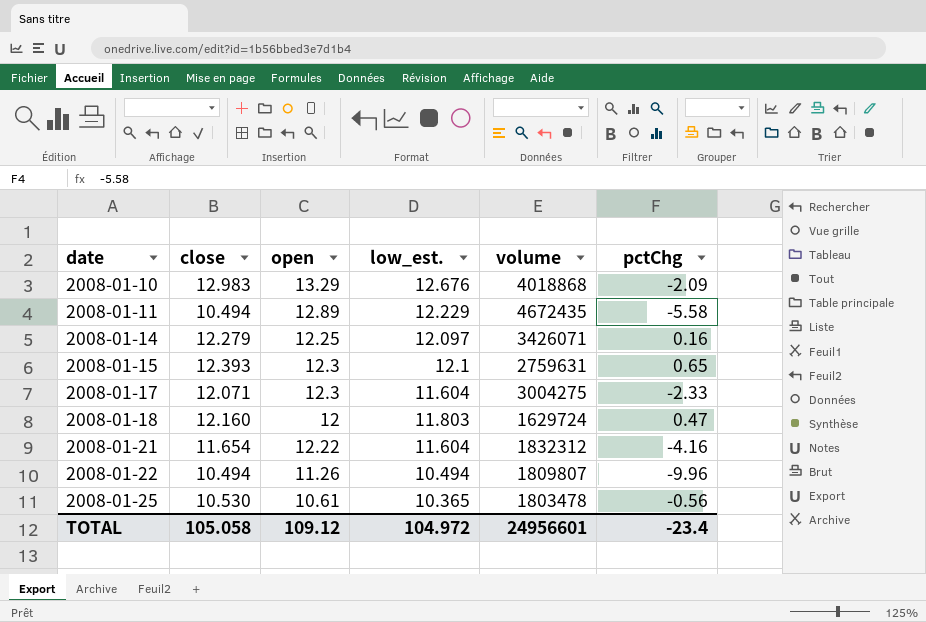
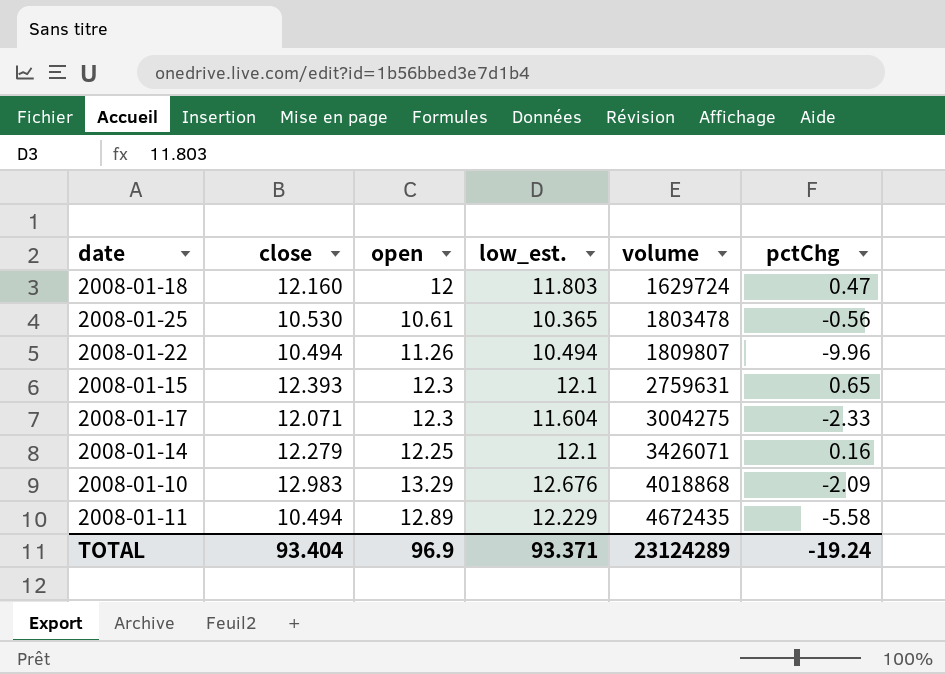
row order: date ascending -> volume ascending
row 2008-01-21: 11.654 | 12.22 | 11.604 | 1832312 | -4.16 -> none
2008-01-14 | low_est.: 12.097 -> 12.1
TOTAL | close: 105.058 -> 93.404
TOTAL | open: 109.12 -> 96.9
TOTAL | low_est.: 104.972 -> 93.371
TOTAL | volume: 24956601 -> 23124289
TOTAL | pctChg: -23.4 -> -19.24

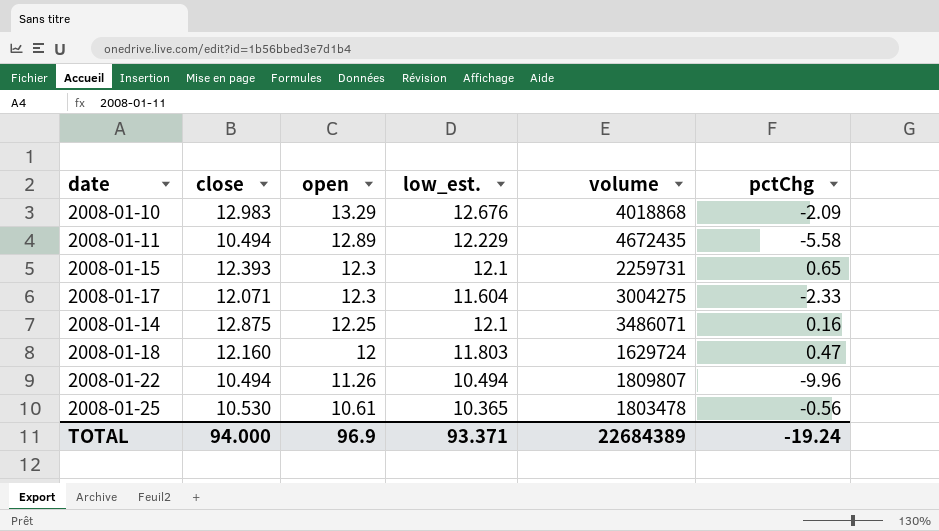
row order: volume ascending -> open descending
2008-01-15 | volume: 2759631 -> 2259731
2008-01-14 | close: 12.279 -> 12.875
2008-01-14 | volume: 3426071 -> 3486071
TOTAL | close: 93.404 -> 94.000
TOTAL | volume: 23124289 -> 22684389

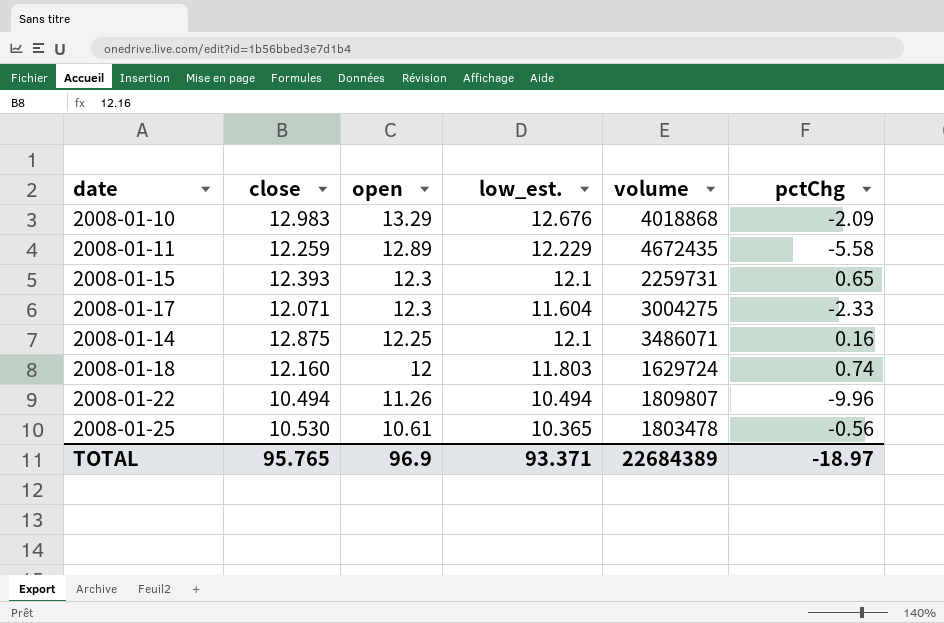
2008-01-11 | close: 10.494 -> 12.259
2008-01-18 | pctChg: 0.47 -> 0.74
TOTAL | close: 94.000 -> 95.765
TOTAL | pctChg: -19.24 -> -18.97

